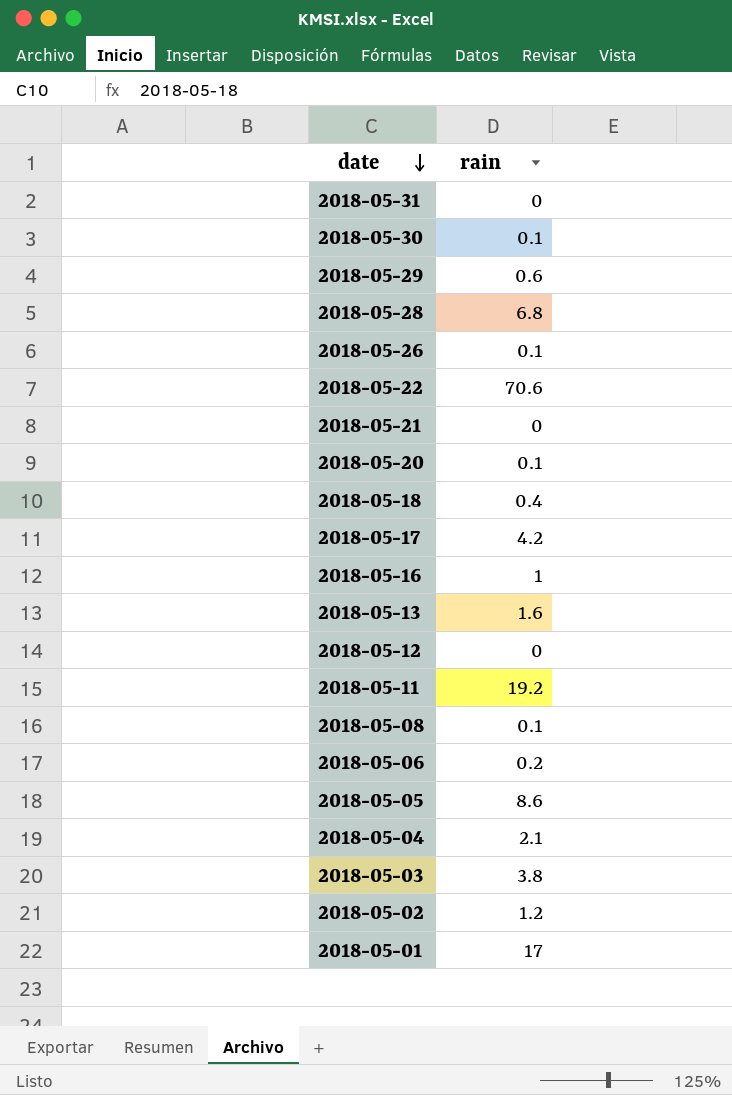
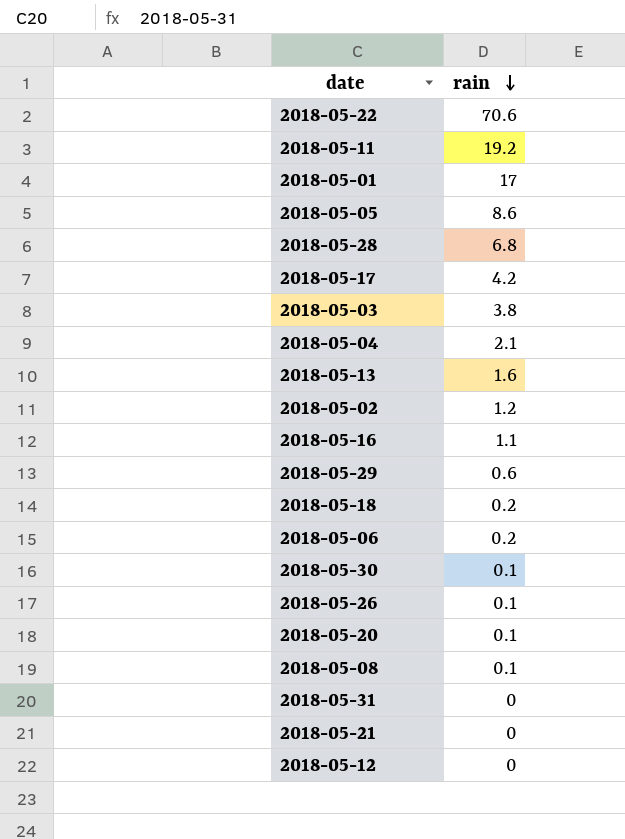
row order: date descending -> rain descending
2018-05-16 | rain: 1 -> 1.1
2018-05-18 | rain: 0.4 -> 0.2

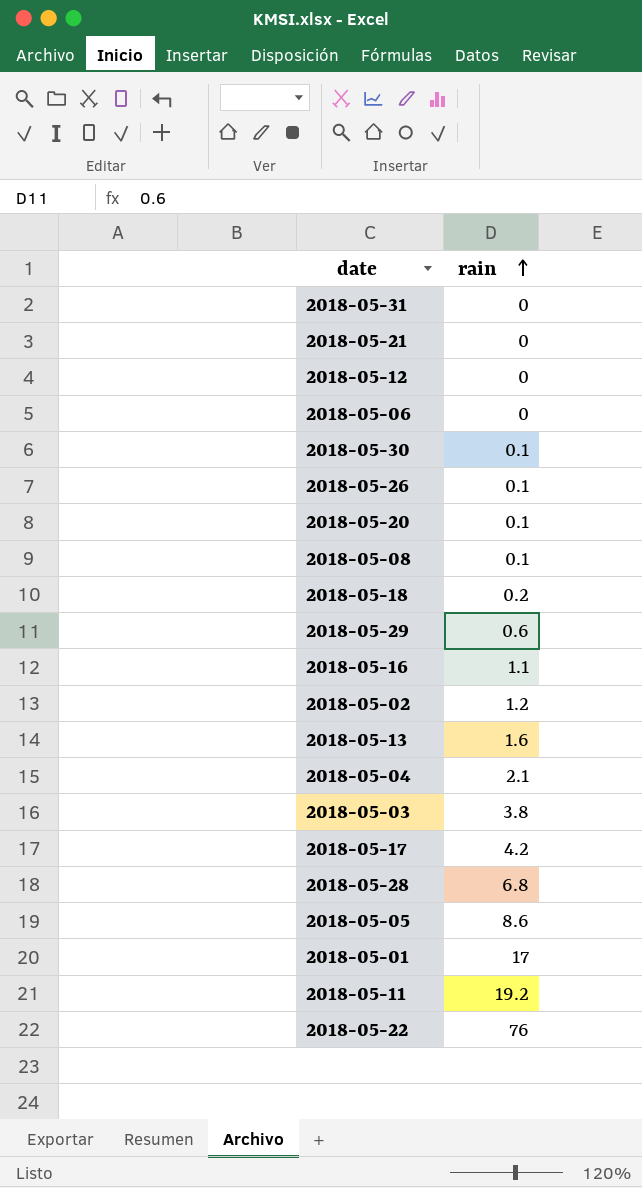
row order: rain descending -> rain ascending
2018-05-06 | rain: 0.2 -> 0
2018-05-22 | rain: 70.6 -> 76

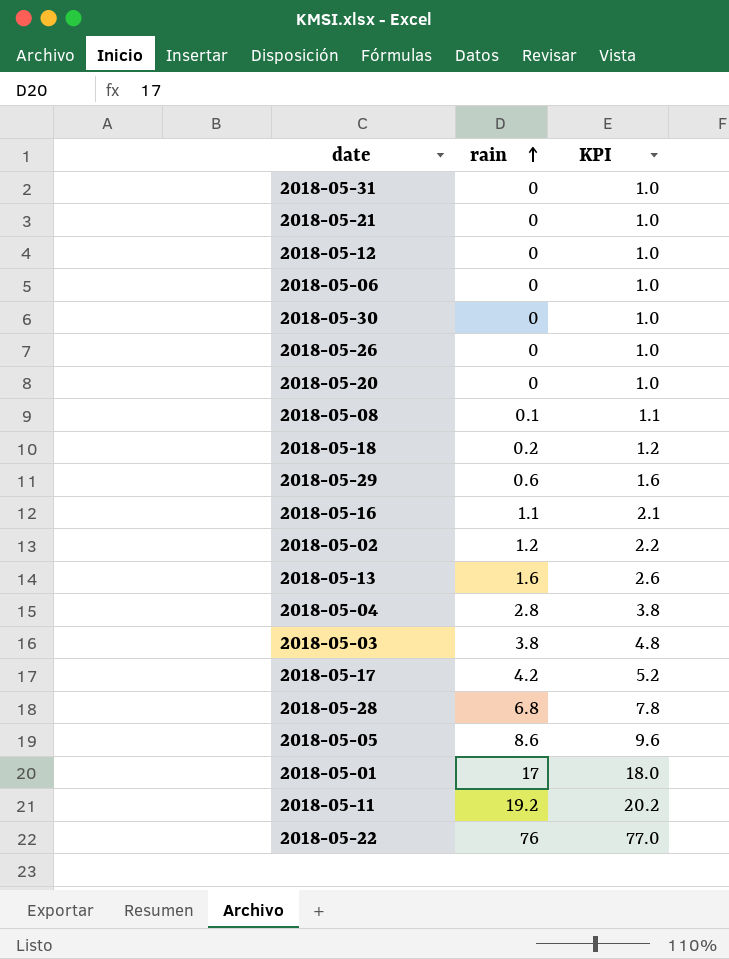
column KPI | formula: none -> [rain] + 1
2018-05-30 | rain: 0.1 -> 0
2018-05-26 | rain: 0.1 -> 0
2018-05-20 | rain: 0.1 -> 0
2018-05-04 | rain: 2.1 -> 2.8

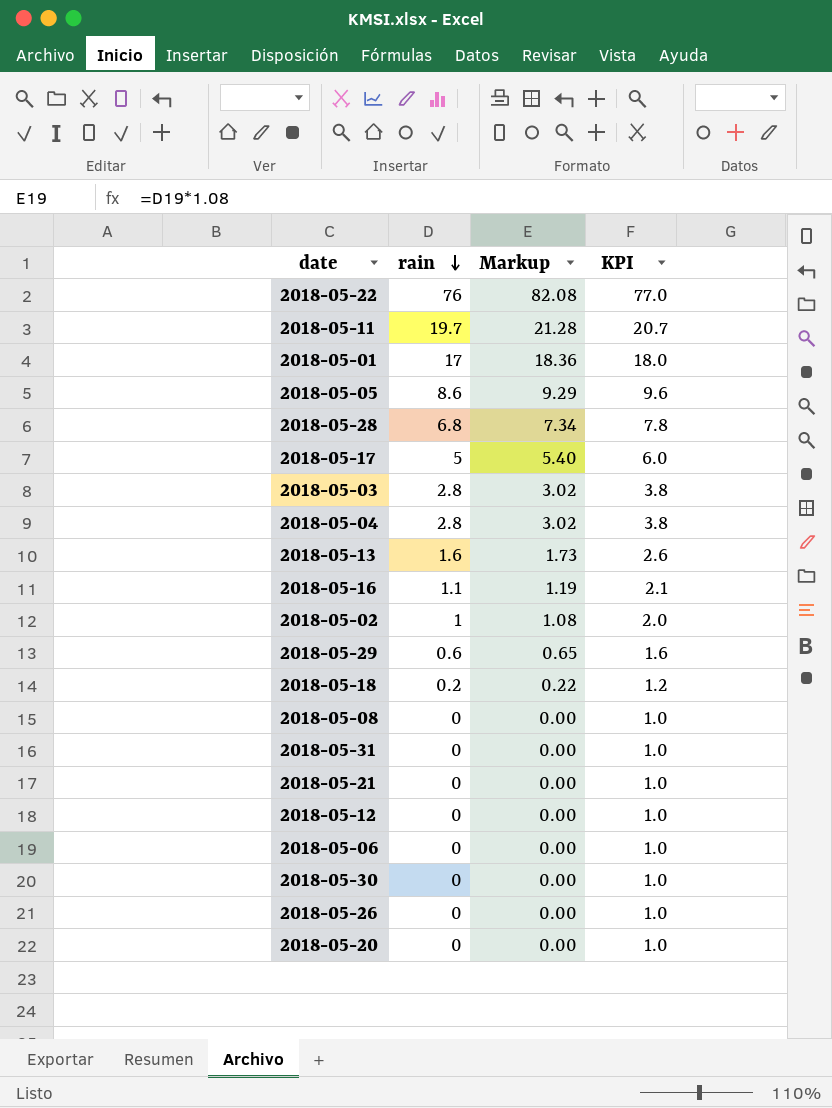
row order: rain ascending -> rain descending
column Markup | formula: none -> [rain] * 1.08
2018-05-11 | rain: 19.2 -> 19.7
2018-05-11 | KPI: 20.2 -> 20.7
2018-05-17 | rain: 4.2 -> 5
2018-05-17 | KPI: 5.2 -> 6.0
2018-05-03 | rain: 3.8 -> 2.8
2018-05-03 | KPI: 4.8 -> 3.8
2018-05-02 | rain: 1.2 -> 1
2018-05-02 | KPI: 2.2 -> 2.0
2018-05-08 | rain: 0.1 -> 0
2018-05-08 | KPI: 1.1 -> 1.0

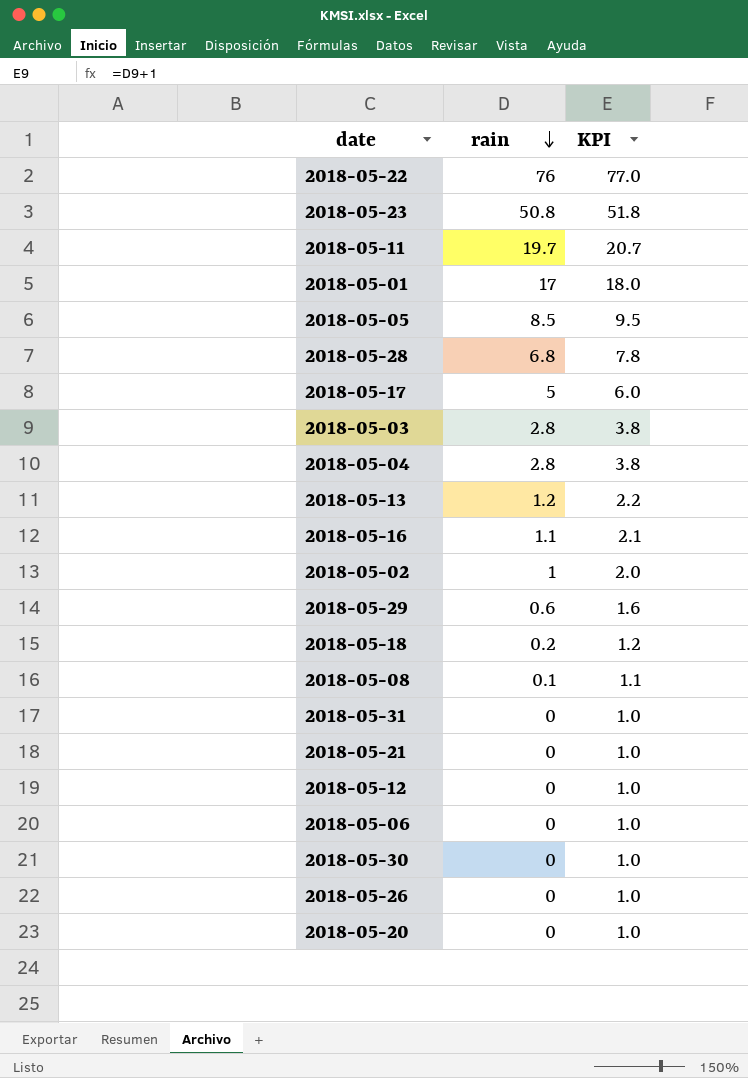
column Markup | formula: [rain] * 1.08 -> none
row 2018-05-23: none -> 50.8 | 51.8
2018-05-05 | rain: 8.6 -> 8.5
2018-05-05 | KPI: 9.6 -> 9.5
2018-05-13 | rain: 1.6 -> 1.2
2018-05-13 | KPI: 2.6 -> 2.2
2018-05-08 | rain: 0 -> 0.1
2018-05-08 | KPI: 1.0 -> 1.1

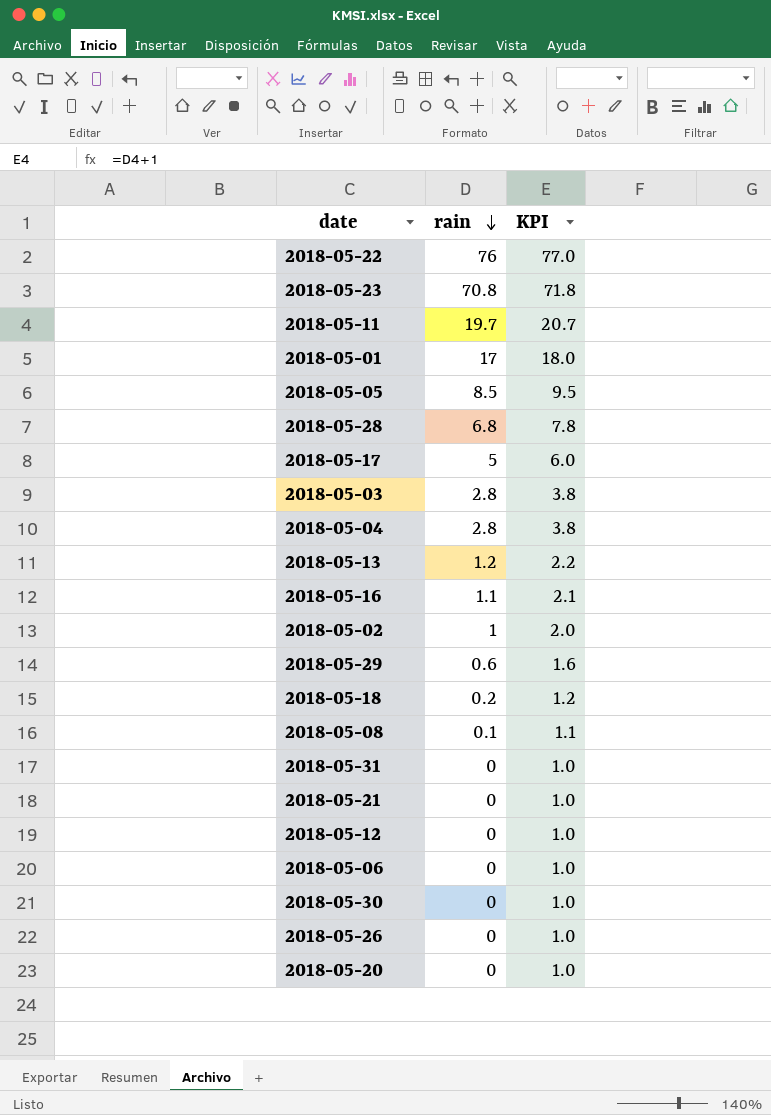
2018-05-23 | rain: 50.8 -> 70.8
2018-05-23 | KPI: 51.8 -> 71.8

